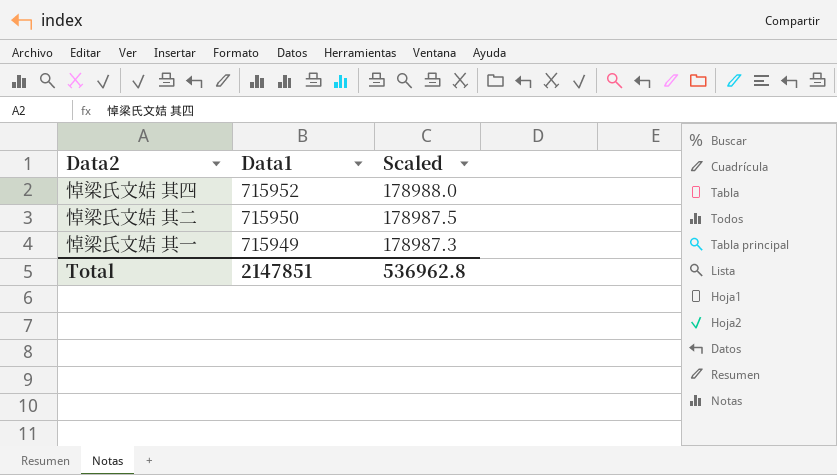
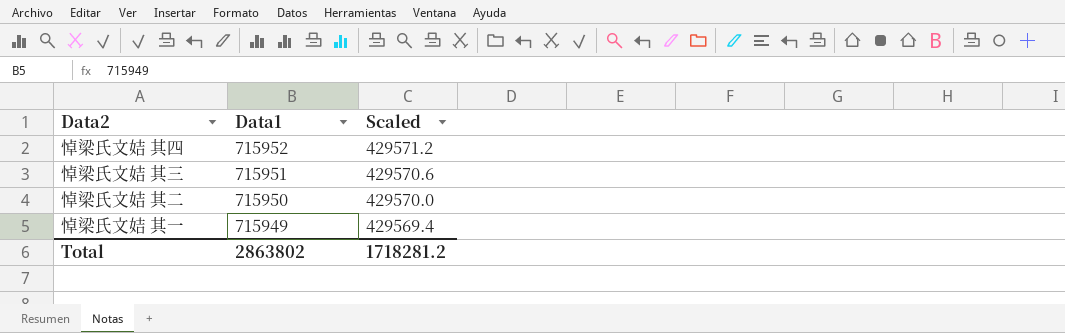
column Scaled | formula: [Data1] * 0.25 -> [Data1] * 0.6
row 悼梁氏文姞 其三: none -> 715951 | 429570.6
Total | Data1: 2147851 -> 2863802
Total | Scaled: 536962.8 -> 1718281.2

